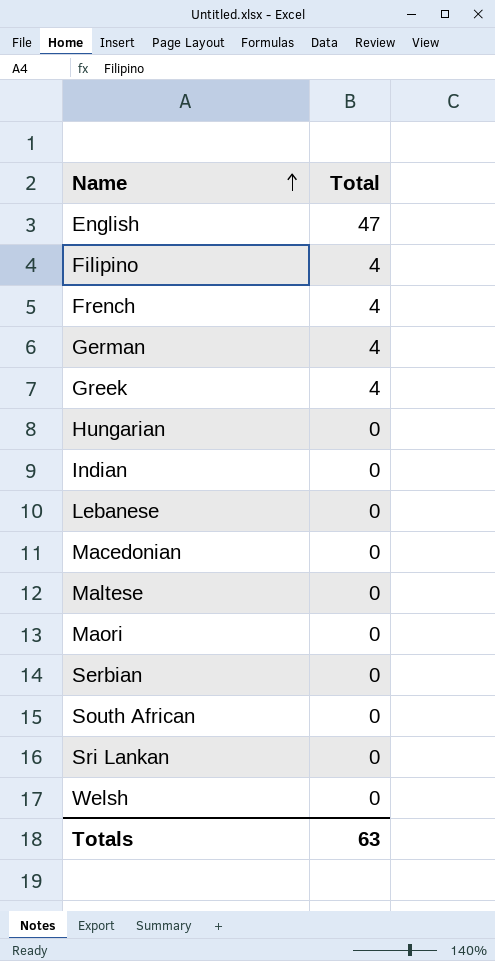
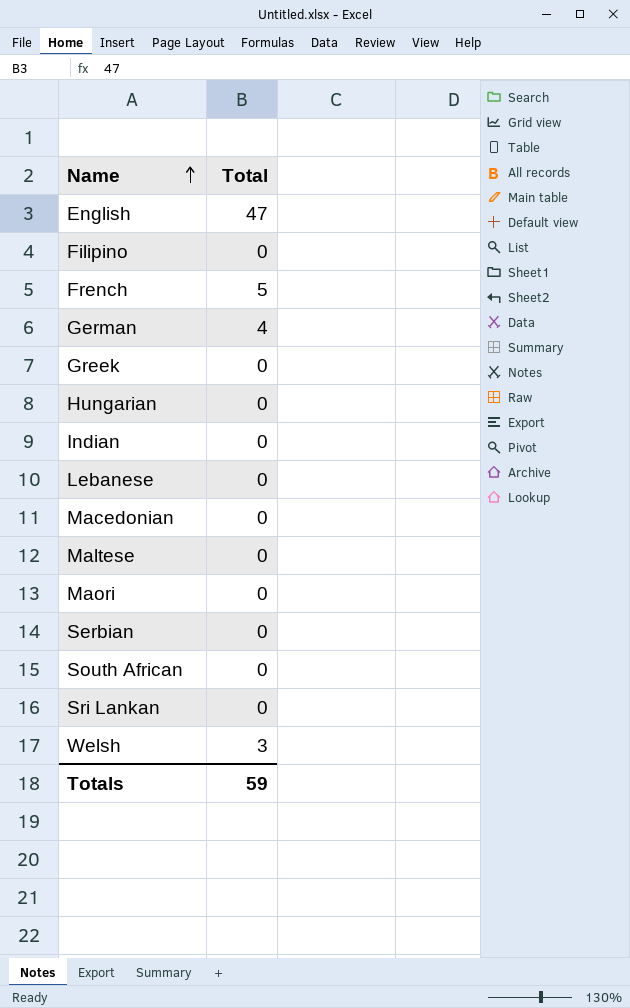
Filipino | Total: 4 -> 0
French | Total: 4 -> 5
Greek | Total: 4 -> 0
Welsh | Total: 0 -> 3
Totals | Total: 63 -> 59

